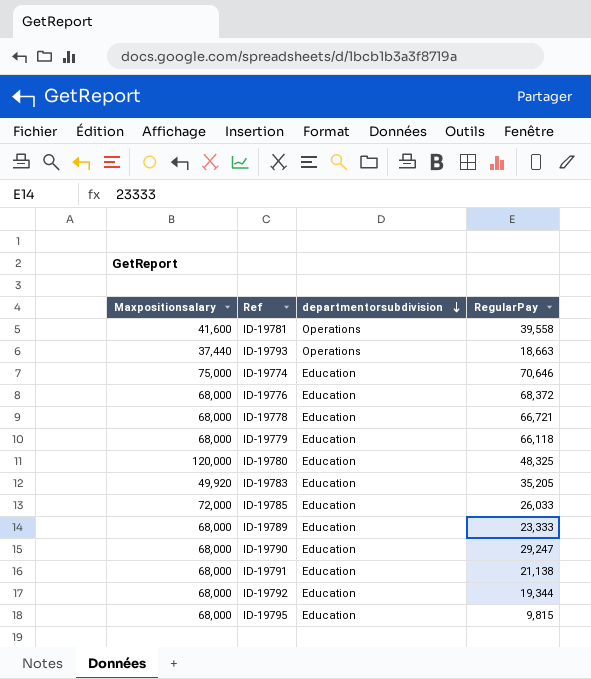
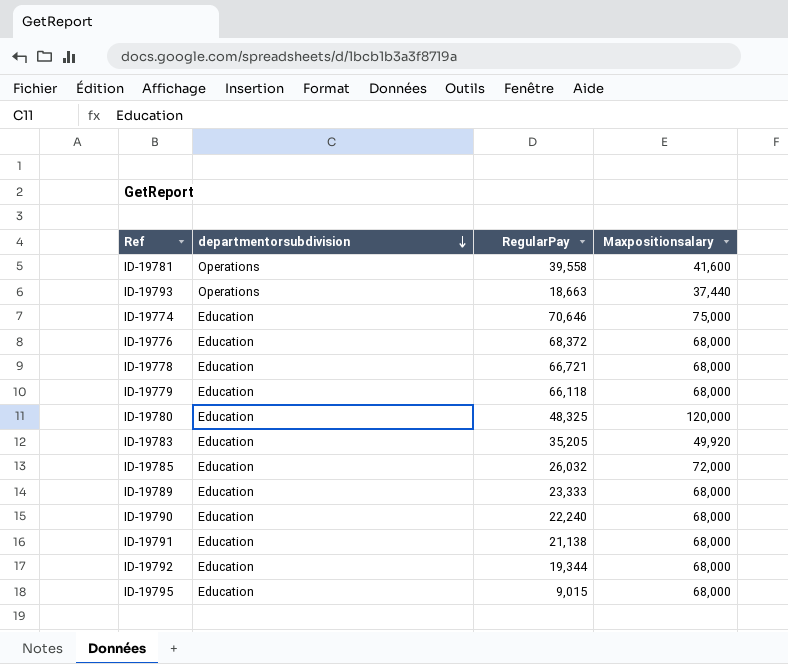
column Maxpositionsalary | position: 1 -> 4
ID-19785 | RegularPay: 26,033 -> 26,032
ID-19790 | RegularPay: 29,247 -> 22,240
ID-19795 | RegularPay: 9,815 -> 9,015

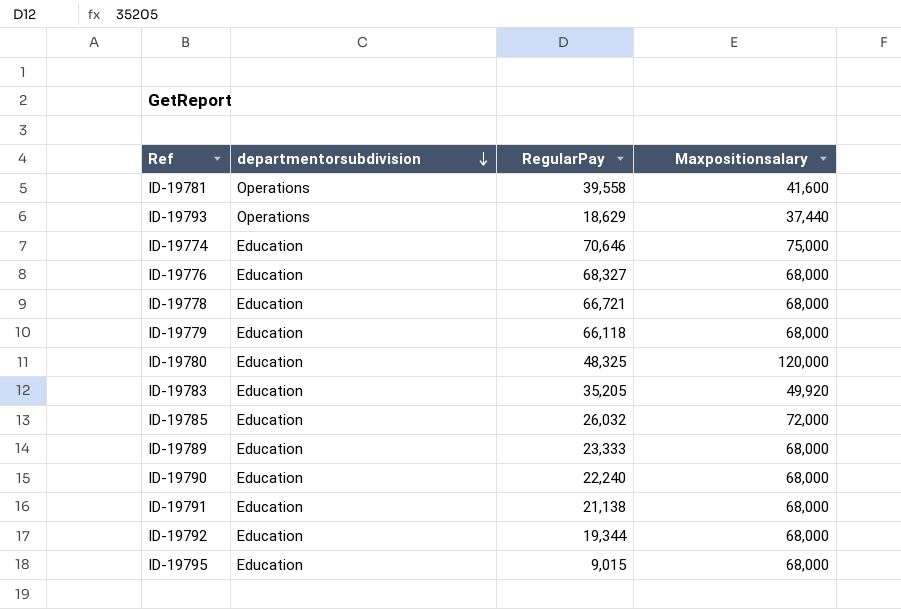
ID-19793 | RegularPay: 18,663 -> 18,629
ID-19776 | RegularPay: 68,372 -> 68,327

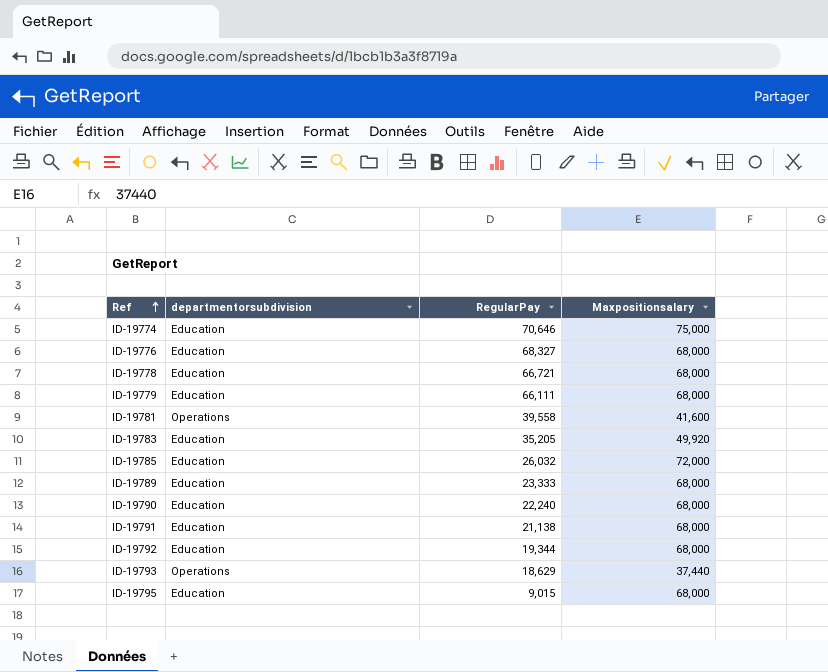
row order: departmentorsubdivision descending -> Ref ascending
row ID-19780: Education | 48,325 | 120,000 -> none
ID-19779 | RegularPay: 66,118 -> 66,111

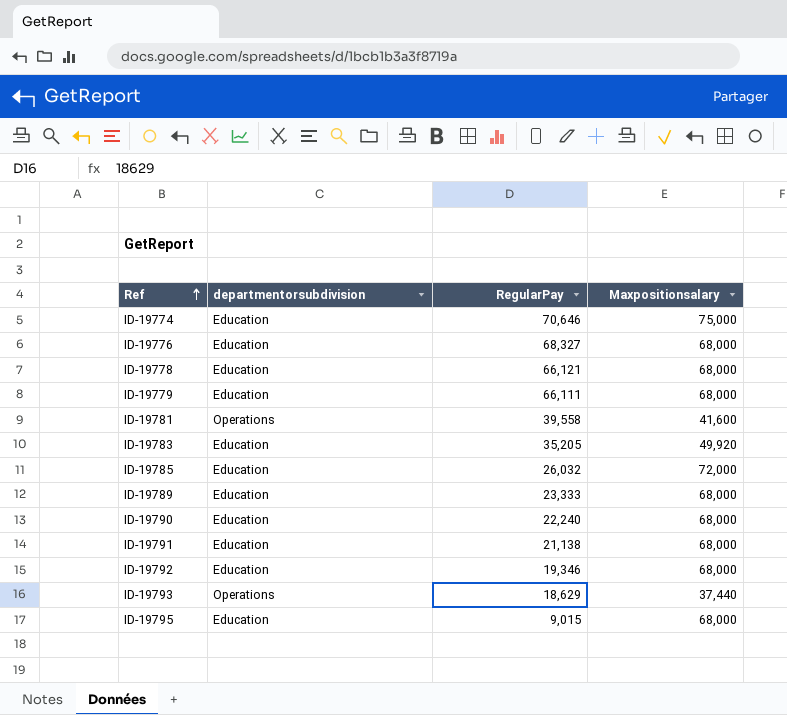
ID-19778 | RegularPay: 66,721 -> 66,121
ID-19792 | RegularPay: 19,344 -> 19,346

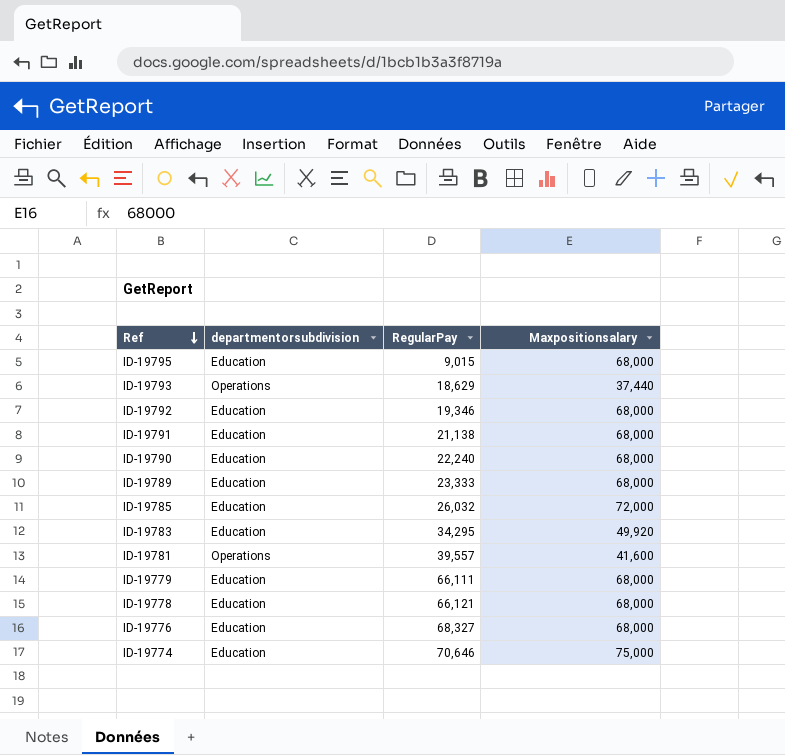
row order: Ref ascending -> Ref descending
ID-19783 | RegularPay: 35,205 -> 34,295
ID-19781 | RegularPay: 39,558 -> 39,557

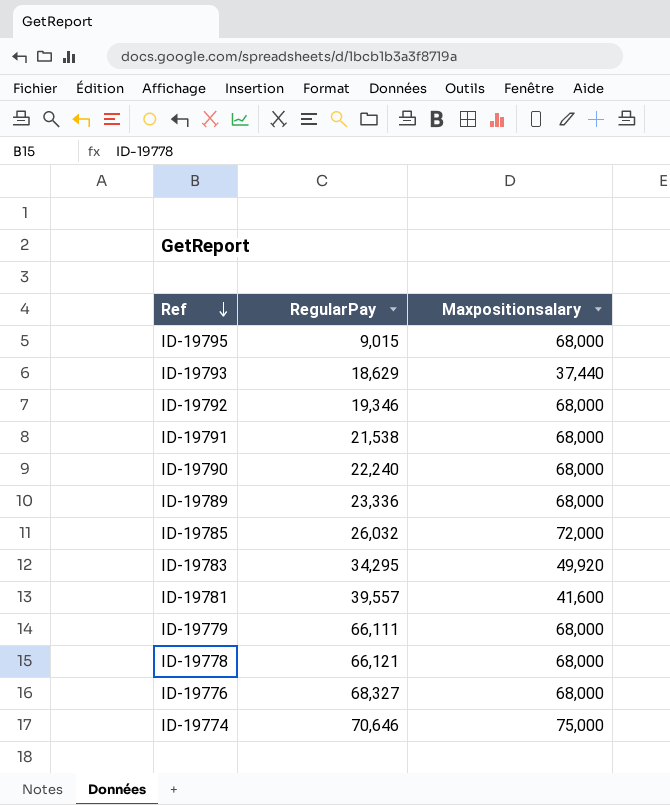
column departmentorsubdivision | position: 2 -> none
ID-19791 | RegularPay: 21,138 -> 21,538
ID-19789 | RegularPay: 23,333 -> 23,336

